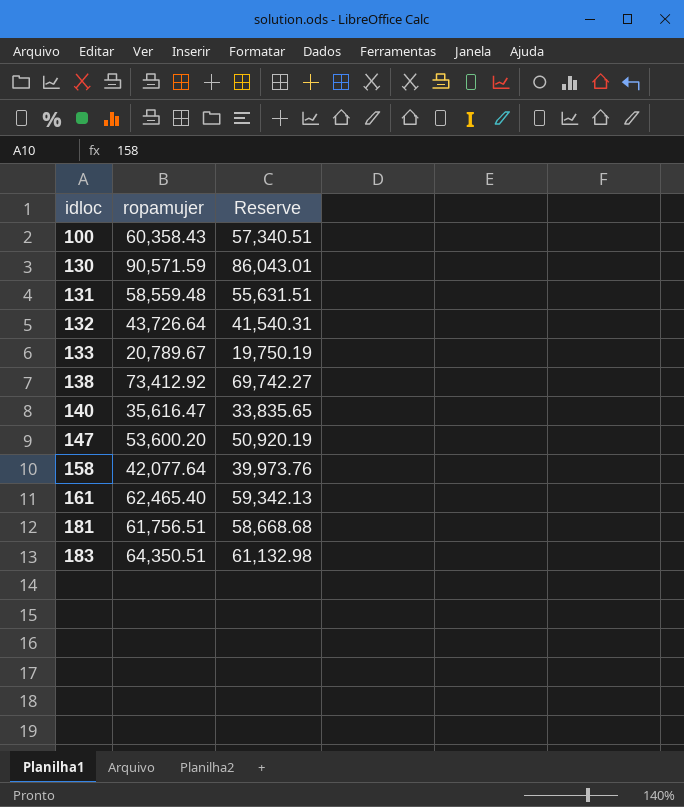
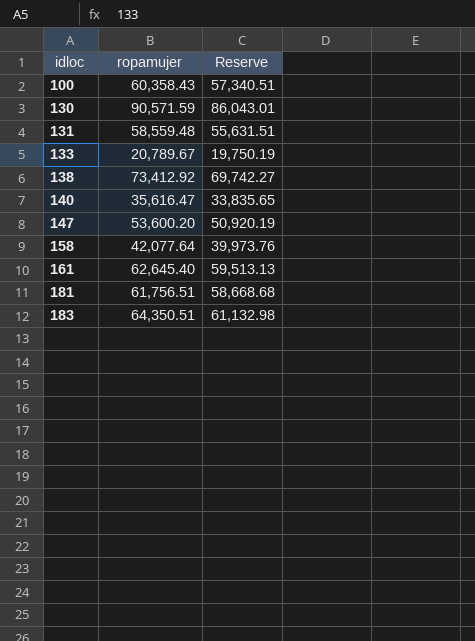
row 132: 43,726.64 | 41,540.31 -> none
161 | ropamujer: 62,465.40 -> 62,645.40
161 | Reserve: 59,342.13 -> 59,513.13

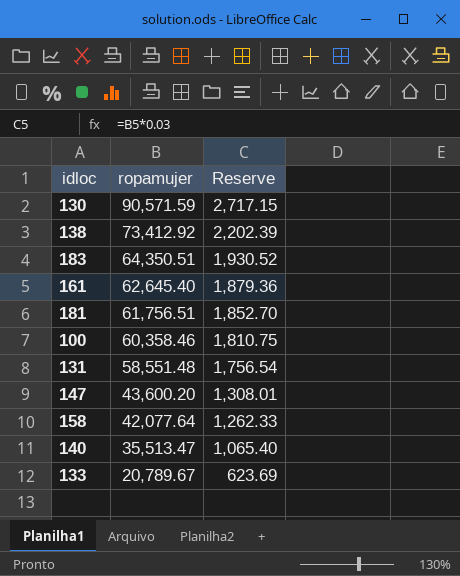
row order: idloc ascending -> ropamujer descending
column Reserve | formula: [ropamujer] * 0.95 -> [ropamujer] * 0.03
100 | ropamujer: 60,358.43 -> 60,358.46
131 | ropamujer: 58,559.48 -> 58,551.48
147 | ropamujer: 53,600.20 -> 43,600.20
140 | ropamujer: 35,616.47 -> 35,513.47

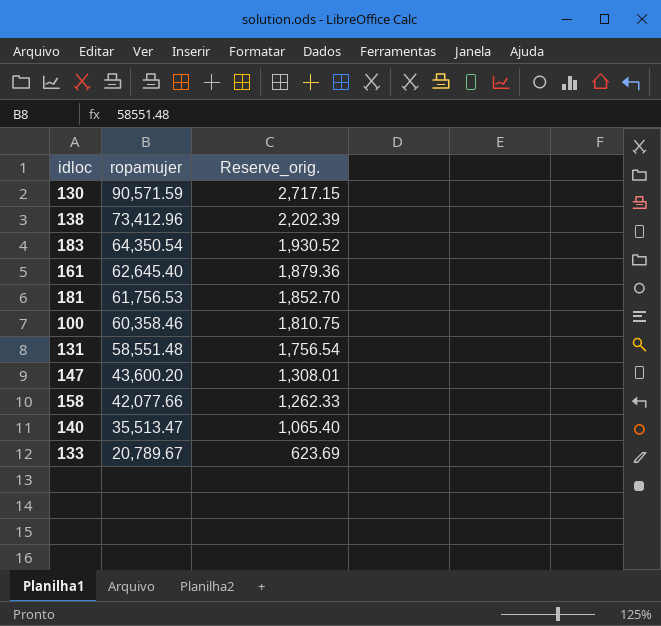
column name: Reserve -> Reserve_orig.
138 | ropamujer: 73,412.92 -> 73,412.96
183 | ropamujer: 64,350.51 -> 64,350.54
181 | ropamujer: 61,756.51 -> 61,756.53
158 | ropamujer: 42,077.64 -> 42,077.66

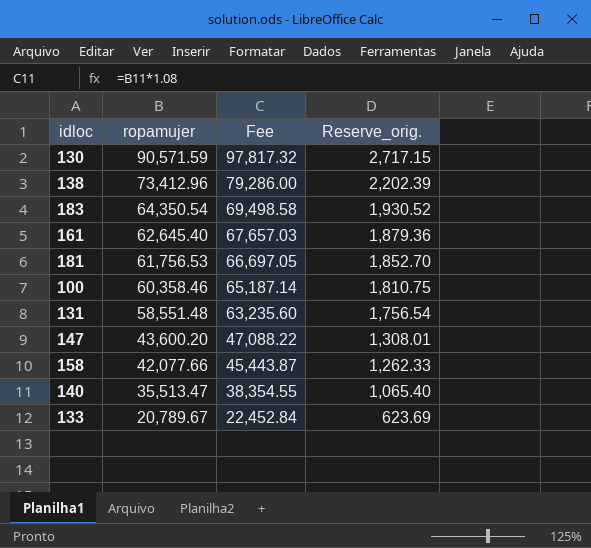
column Fee | formula: none -> [ropamujer] * 1.08

